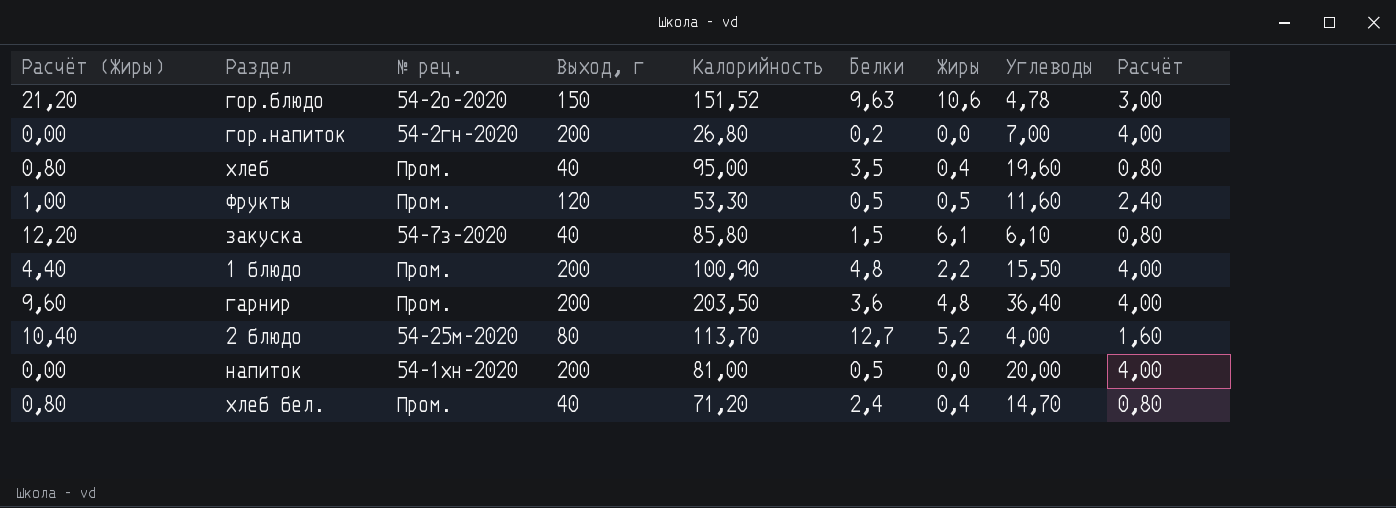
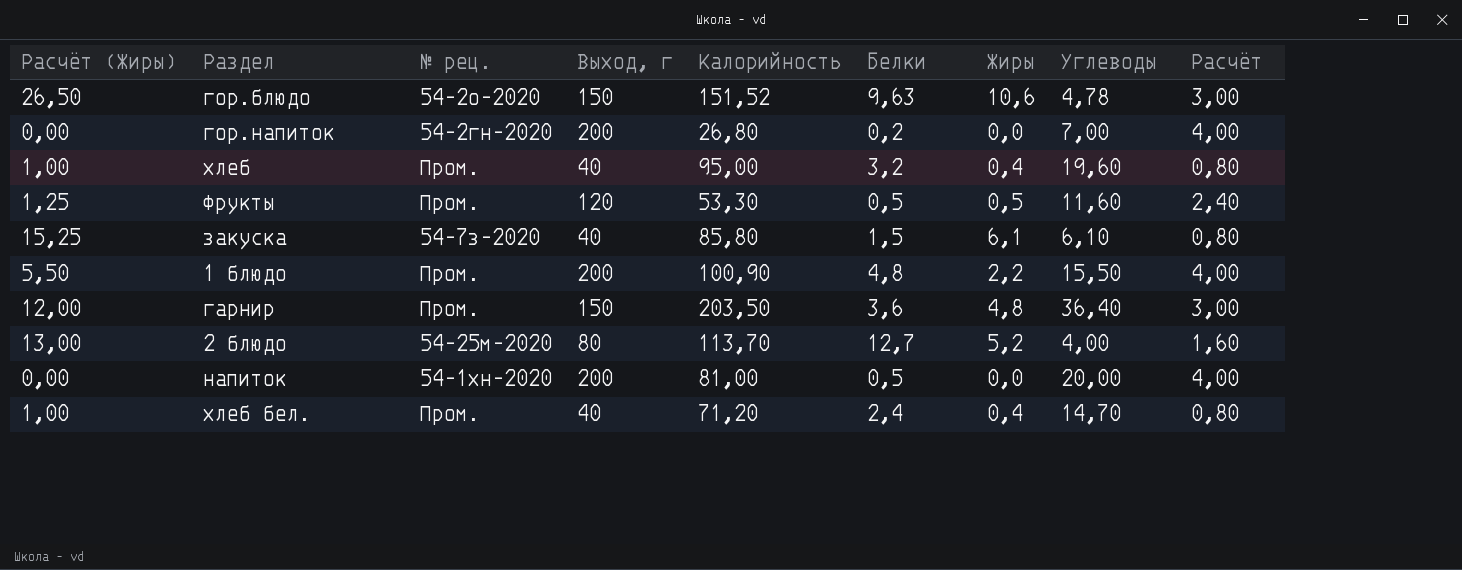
column Расчёт (Жиры) | formula: [Жиры] * 2 -> [Жиры] * 2,5
хлеб | Белки: 3,5 -> 3,2
гарнир | Выход, г: 200 -> 150
гарнир | Расчёт: 4,00 -> 3,00

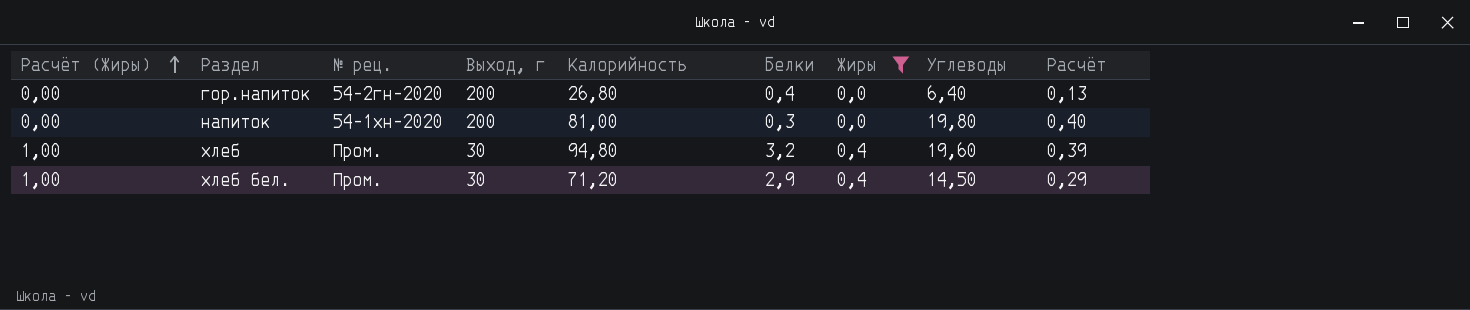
filter: none -> Жиры <= 0,4
row order: none -> Расчёт (Жиры) ascending
column Расчёт | formula: [Выход, г] * 0,02 -> [Углеводы] * 0,02
гор.напиток | Белки: 0,2 -> 0,4
гор.напиток | Углеводы: 7,00 -> 6,40
напиток | Белки: 0,5 -> 0,3
напиток | Углеводы: 20,00 -> 19,80
хлеб | Выход, г: 40 -> 30
хлеб | Калорийность: 95,00 -> 94,80
хлеб бел. | Выход, г: 40 -> 30
хлеб бел. | Белки: 2,4 -> 2,9
хлеб бел. | Углеводы: 14,70 -> 14,50

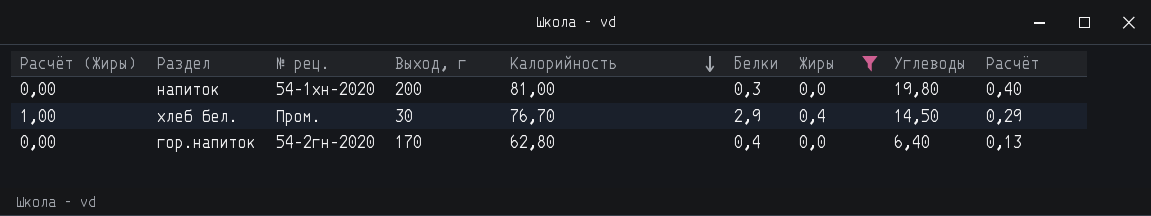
row order: Расчёт (Жиры) ascending -> Калорийность descending
row хлеб: 1,00 | Пром. | 30 | 94,80 | 3,2 | 0,4 | 19,60 | 0,39 -> none
хлеб бел. | Калорийность: 71,20 -> 76,70
гор.напиток | Выход, г: 200 -> 170
гор.напиток | Калорийность: 26,80 -> 62,80

